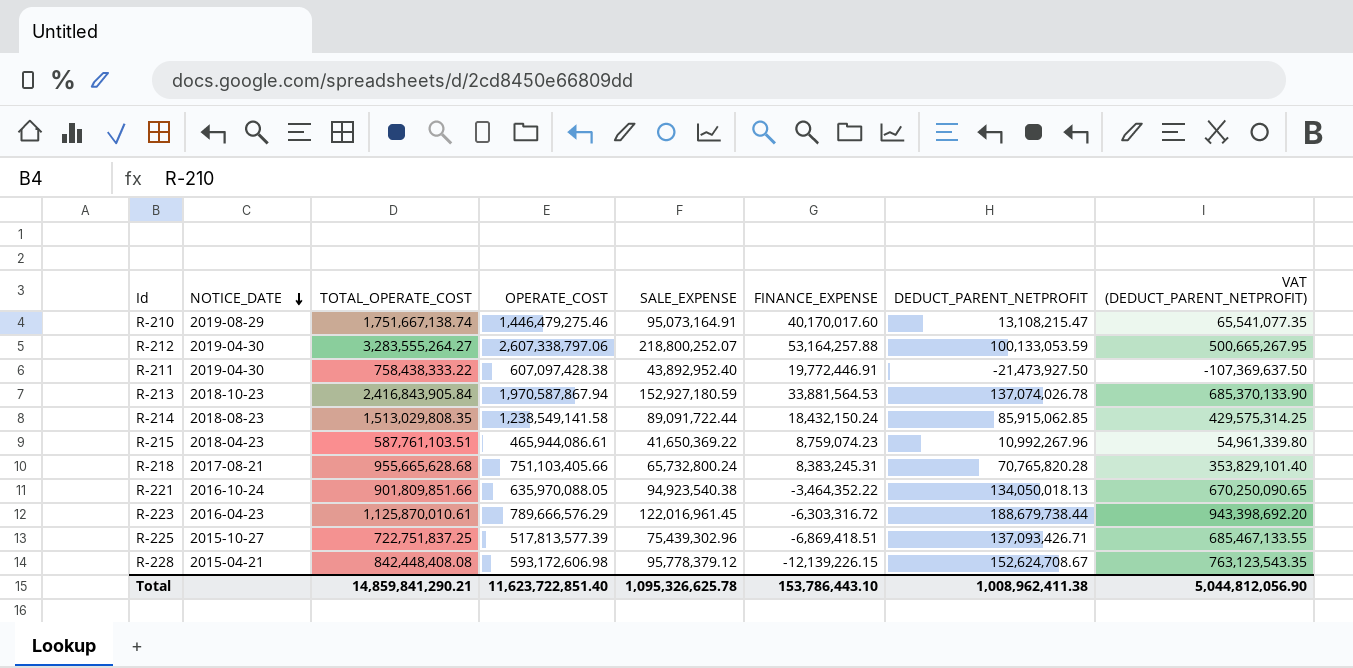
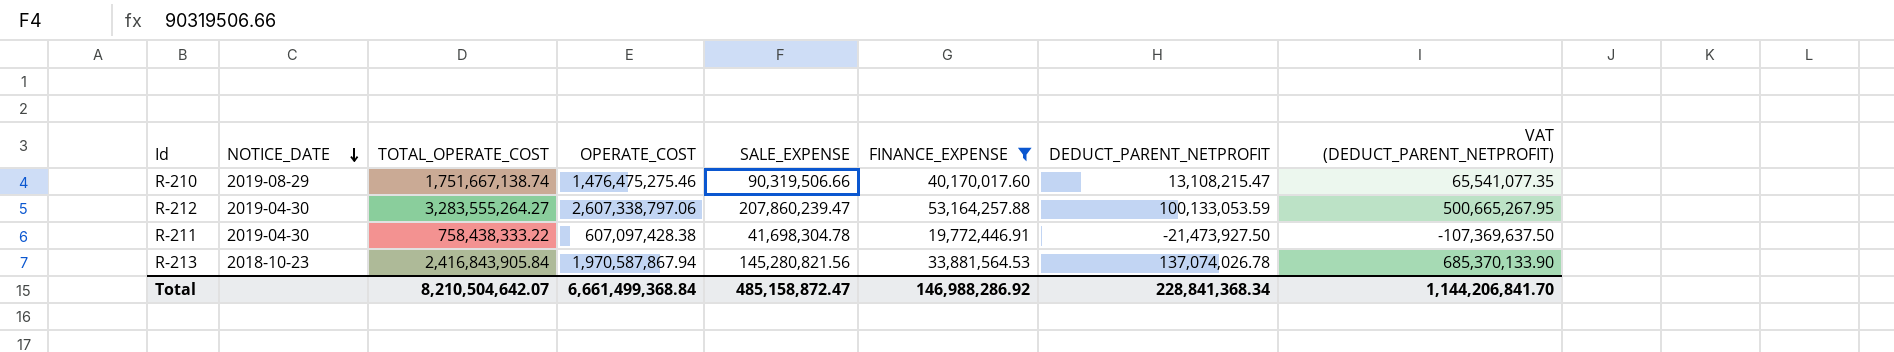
filter: none -> FINANCE_EXPENSE >= 19,772,446.91
R-210 | OPERATE_COST: 1,446,479,275.46 -> 1,476,475,275.46
R-210 | SALE_EXPENSE: 95,073,164.91 -> 90,319,506.66
R-212 | SALE_EXPENSE: 218,800,252.07 -> 207,860,239.47
R-211 | SALE_EXPENSE: 43,892,952.40 -> 41,698,304.78
R-213 | SALE_EXPENSE: 152,927,180.59 -> 145,280,821.56
Total | TOTAL_OPERATE_COST: 14,859,841,290.21 -> 8,210,504,642.07
Total | OPERATE_COST: 11,623,722,851.40 -> 6,661,499,368.84
Total | SALE_EXPENSE: 1,095,326,625.78 -> 485,158,872.47
Total | FINANCE_EXPENSE: 153,786,443.10 -> 146,988,286.92
Total | DEDUCT_PARENT_NETPROFIT: 1,008,962,411.38 -> 228,841,368.34
Total | VAT (DEDUCT_PARENT_NETPROFIT): 5,044,812,056.90 -> 1,144,206,841.70

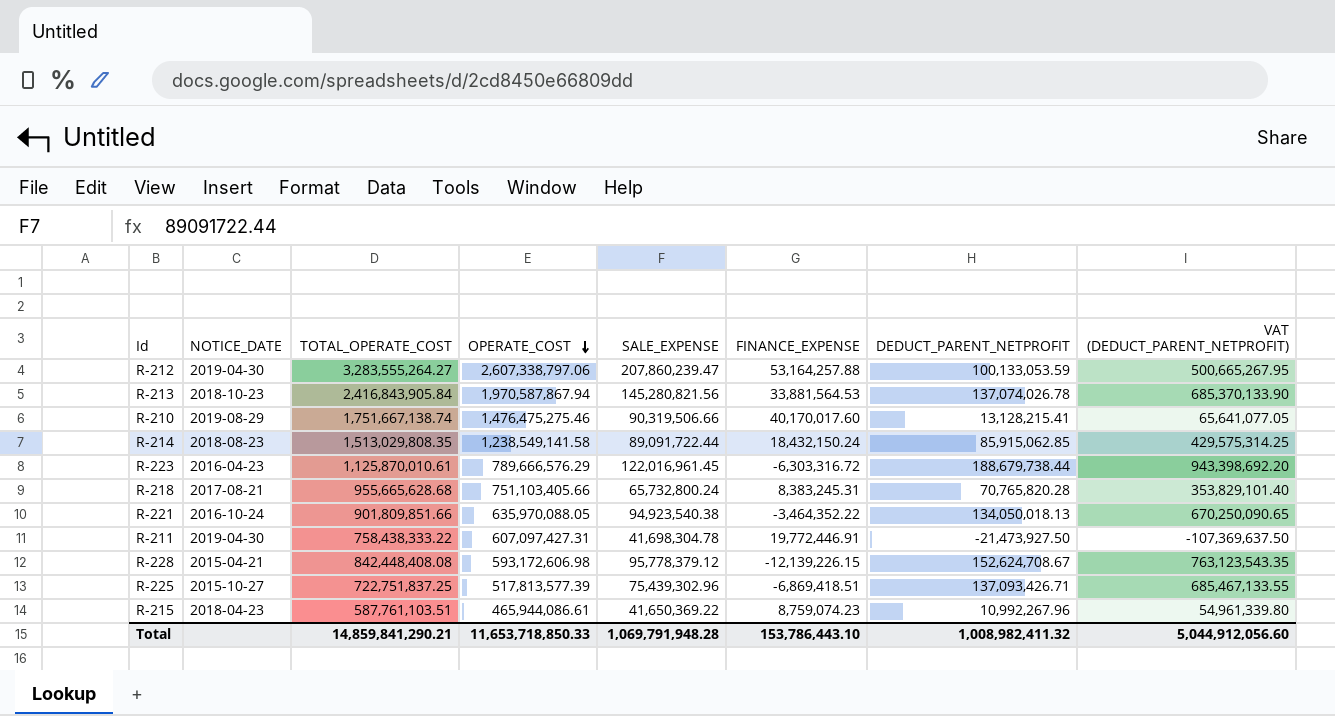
filter: FINANCE_EXPENSE >= 19,772,446.91 -> none
row order: NOTICE_DATE descending -> OPERATE_COST descending
R-210 | DEDUCT_PARENT_NETPROFIT: 13,108,215.47 -> 13,128,215.41
R-210 | VAT (DEDUCT_PARENT_NETPROFIT): 65,541,077.35 -> 65,641,077.05
R-211 | OPERATE_COST: 607,097,428.38 -> 607,097,427.31
Total | TOTAL_OPERATE_COST: 8,210,504,642.07 -> 14,859,841,290.21
Total | OPERATE_COST: 6,661,499,368.84 -> 11,653,718,850.33
Total | SALE_EXPENSE: 485,158,872.47 -> 1,069,791,948.28
Total | FINANCE_EXPENSE: 146,988,286.92 -> 153,786,443.10
Total | DEDUCT_PARENT_NETPROFIT: 228,841,368.34 -> 1,008,982,411.32
Total | VAT (DEDUCT_PARENT_NETPROFIT): 1,144,206,841.70 -> 5,044,912,056.60

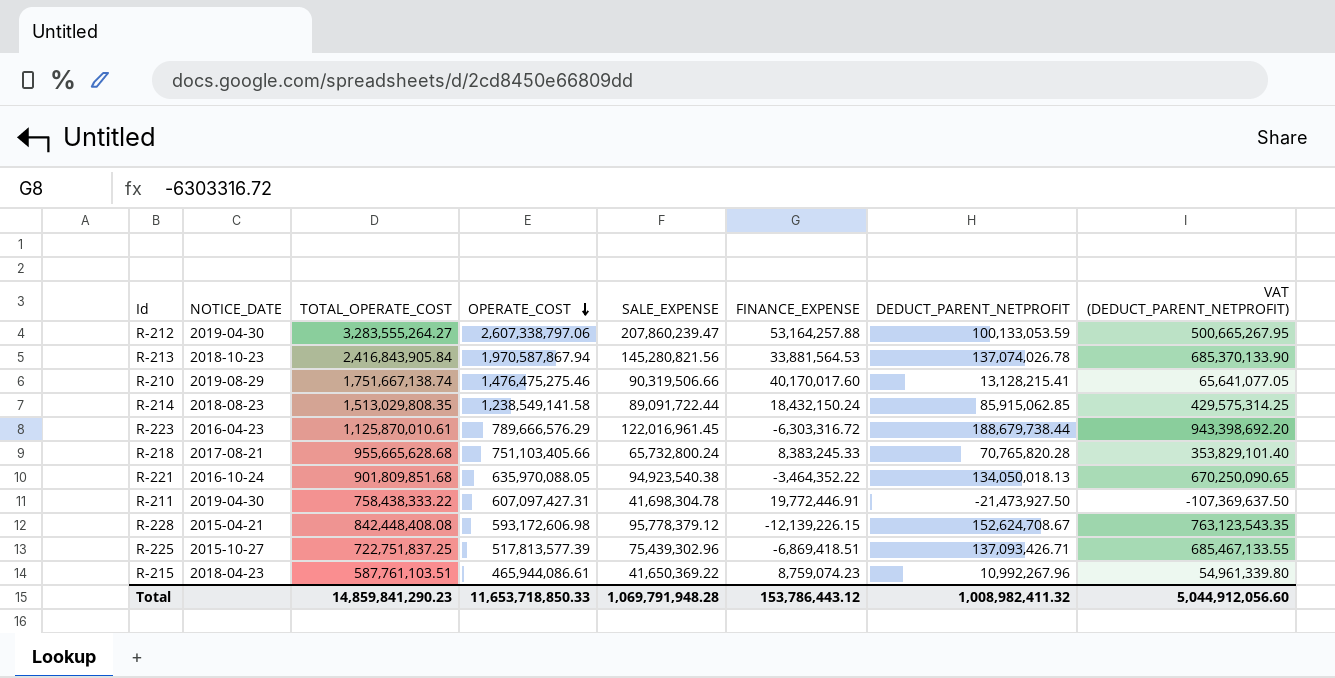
R-218 | FINANCE_EXPENSE: 8,383,245.31 -> 8,383,245.33
R-221 | TOTAL_OPERATE_COST: 901,809,851.66 -> 901,809,851.68
Total | TOTAL_OPERATE_COST: 14,859,841,290.21 -> 14,859,841,290.23
Total | FINANCE_EXPENSE: 153,786,443.10 -> 153,786,443.12

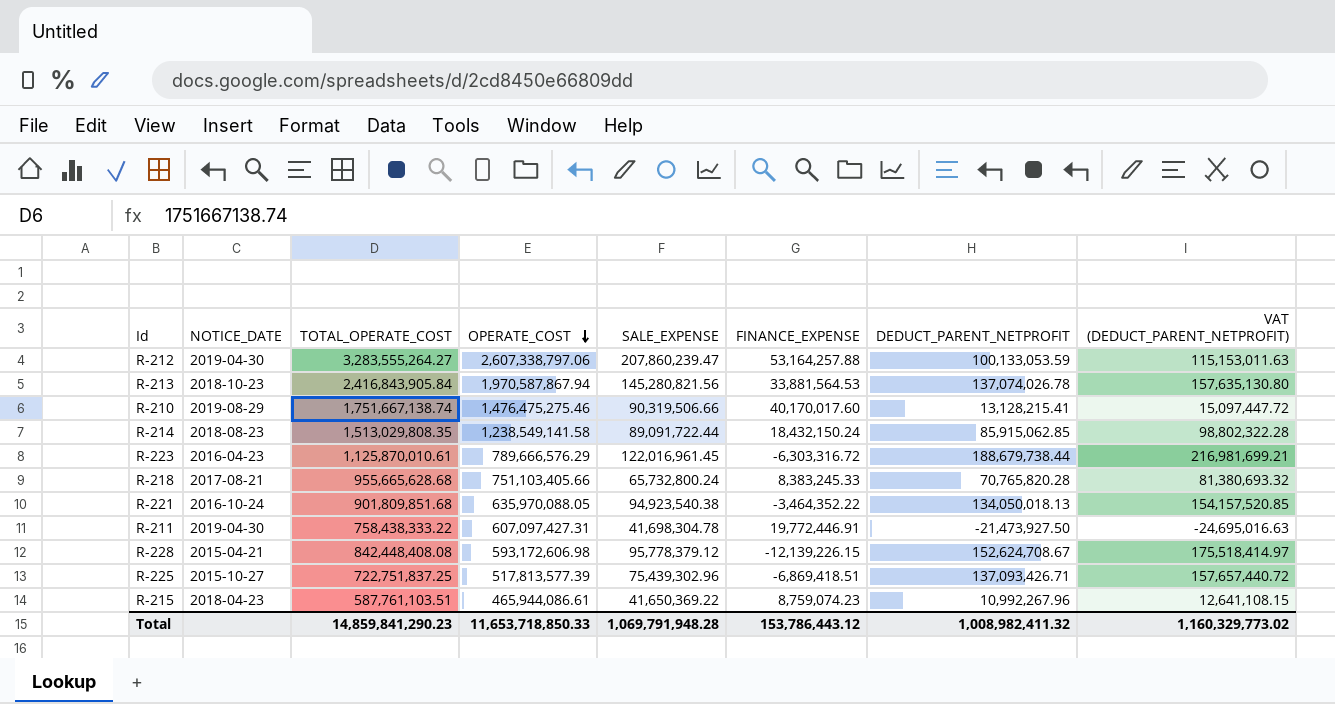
column VAT (DEDUCT_PARENT_NETPROFIT) | formula: [DEDUCT_PARENT_NETPROFIT] * 5 -> [DEDUCT_PARENT_NETPROFIT] * 1.15
Total | VAT (DEDUCT_PARENT_NETPROFIT): 5,044,912,056.60 -> 1,160,329,773.02

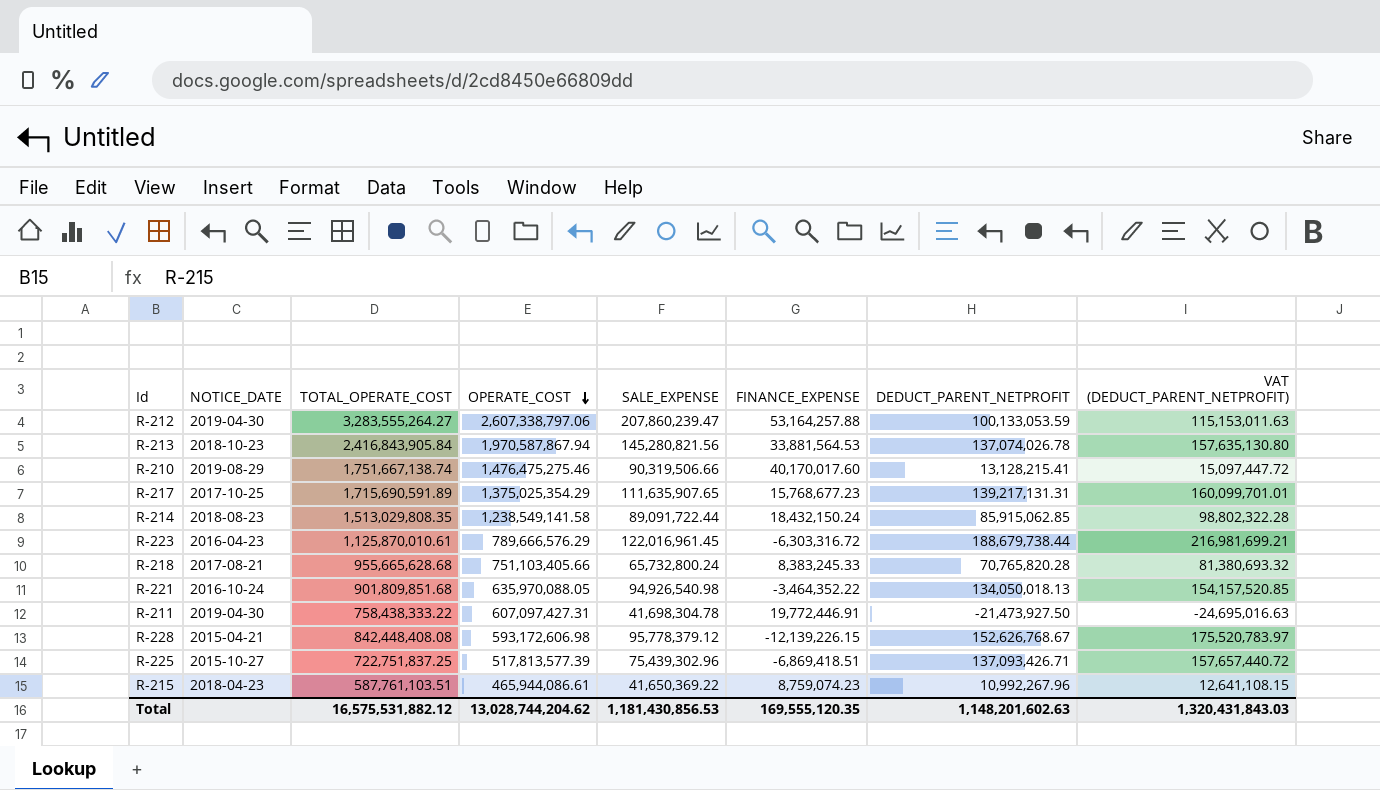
row R-217: none -> 2017-10-25 | 1,715,690,591.89 | 1,375,025,354.29 | 111,635,907.65 | 15,768,677.23 | 139,217,131.31 | 160,099,701.01
R-221 | SALE_EXPENSE: 94,923,540.38 -> 94,926,540.98
R-228 | DEDUCT_PARENT_NETPROFIT: 152,624,708.67 -> 152,626,768.67
R-228 | VAT (DEDUCT_PARENT_NETPROFIT): 175,518,414.97 -> 175,520,783.97
Total | TOTAL_OPERATE_COST: 14,859,841,290.23 -> 16,575,531,882.12
Total | OPERATE_COST: 11,653,718,850.33 -> 13,028,744,204.62
Total | SALE_EXPENSE: 1,069,791,948.28 -> 1,181,430,856.53
Total | FINANCE_EXPENSE: 153,786,443.12 -> 169,555,120.35
Total | DEDUCT_PARENT_NETPROFIT: 1,008,982,411.32 -> 1,148,201,602.63
Total | VAT (DEDUCT_PARENT_NETPROFIT): 1,160,329,773.02 -> 1,320,431,843.03

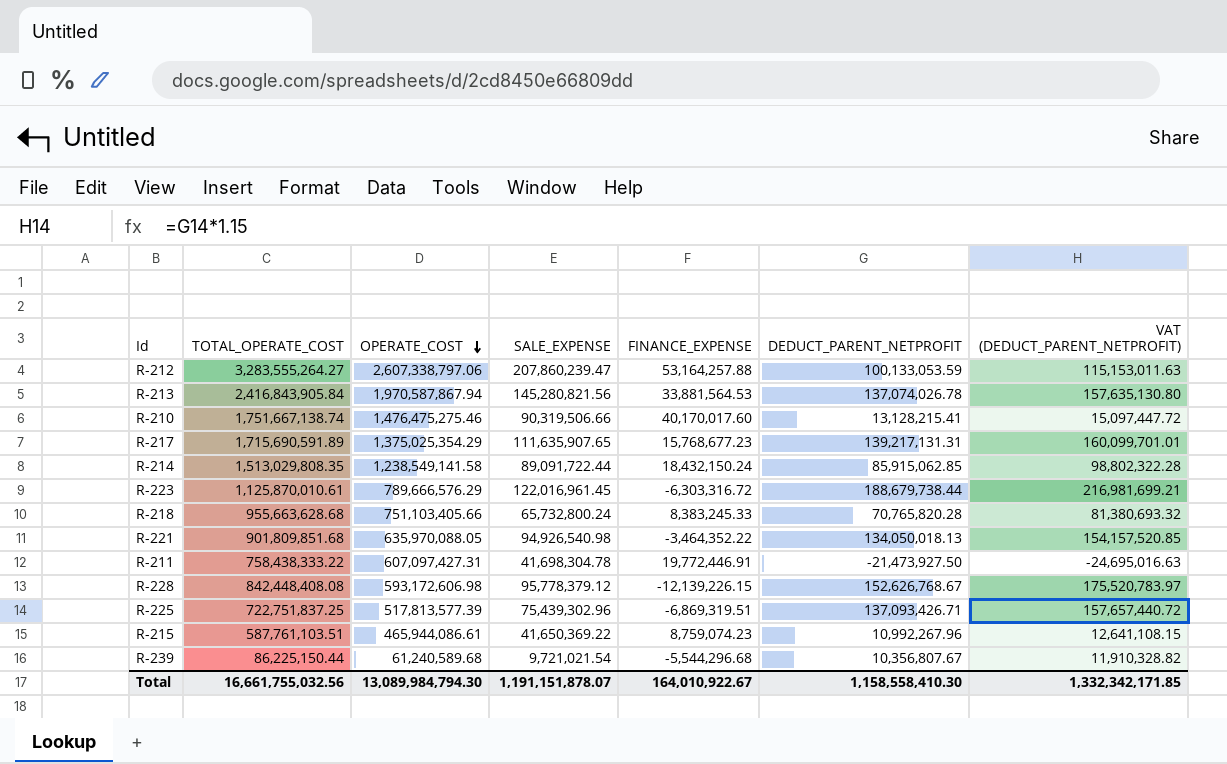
column NOTICE_DATE | position: 2 -> none
R-218 | TOTAL_OPERATE_COST: 955,665,628.68 -> 955,663,628.68
R-225 | FINANCE_EXPENSE: -6,869,418.51 -> -6,869,319.51
row R-239: none -> 86,225,150.44 | 61,240,589.68 | 9,721,021.54 | -5,544,296.68 | 10,356,807.67 | 11,910,328.82
Total | TOTAL_OPERATE_COST: 16,575,531,882.12 -> 16,661,755,032.56
Total | OPERATE_COST: 13,028,744,204.62 -> 13,089,984,794.30
Total | SALE_EXPENSE: 1,181,430,856.53 -> 1,191,151,878.07
Total | FINANCE_EXPENSE: 169,555,120.35 -> 164,010,922.67
Total | DEDUCT_PARENT_NETPROFIT: 1,148,201,602.63 -> 1,158,558,410.30
Total | VAT (DEDUCT_PARENT_NETPROFIT): 1,320,431,843.03 -> 1,332,342,171.85

